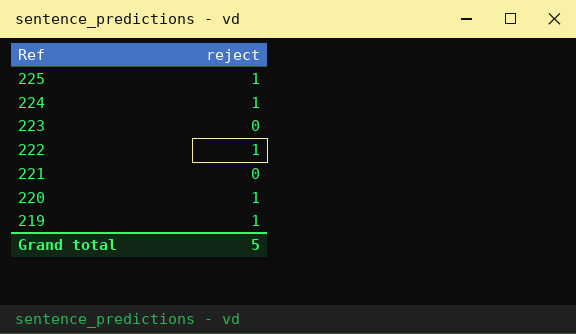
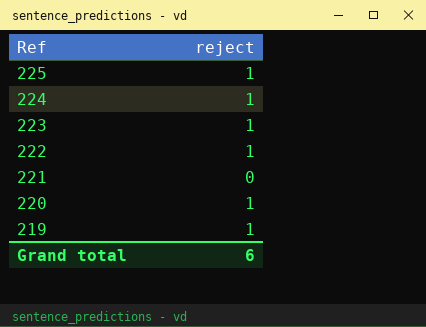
223 | reject: 0 -> 1
Grand total | reject: 5 -> 6

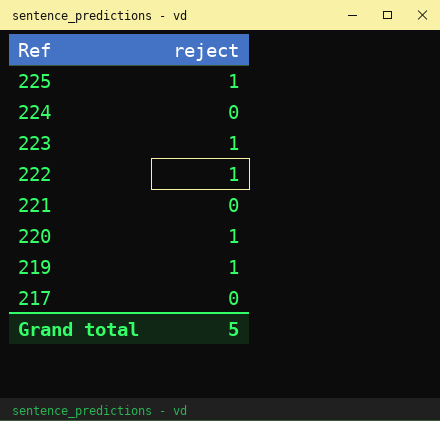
224 | reject: 1 -> 0
row 217: none -> 0
Grand total | reject: 6 -> 5

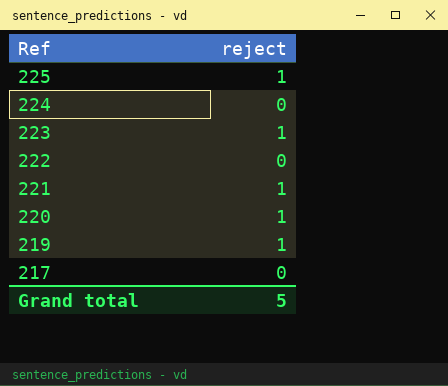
222 | reject: 1 -> 0
221 | reject: 0 -> 1

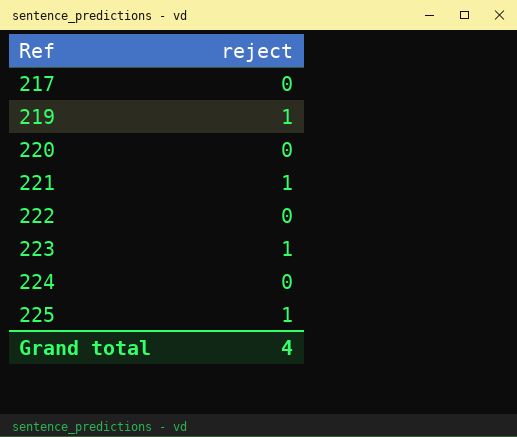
row order: Ref descending -> Ref ascending
220 | reject: 1 -> 0
Grand total | reject: 5 -> 4

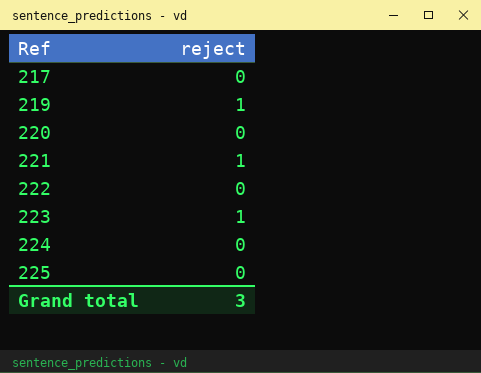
225 | reject: 1 -> 0
Grand total | reject: 4 -> 3

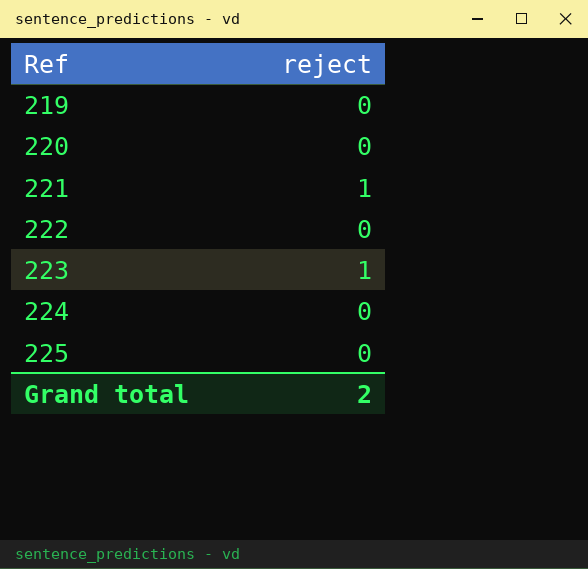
row 217: 0 -> none
219 | reject: 1 -> 0
Grand total | reject: 3 -> 2

